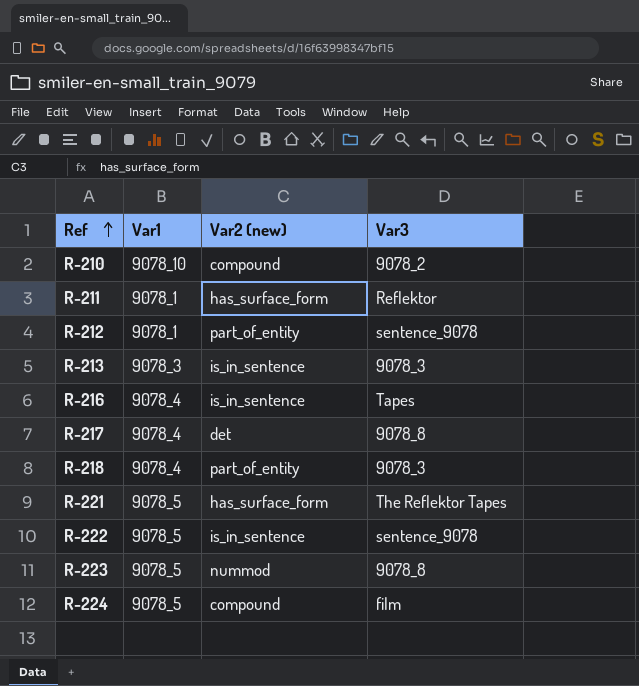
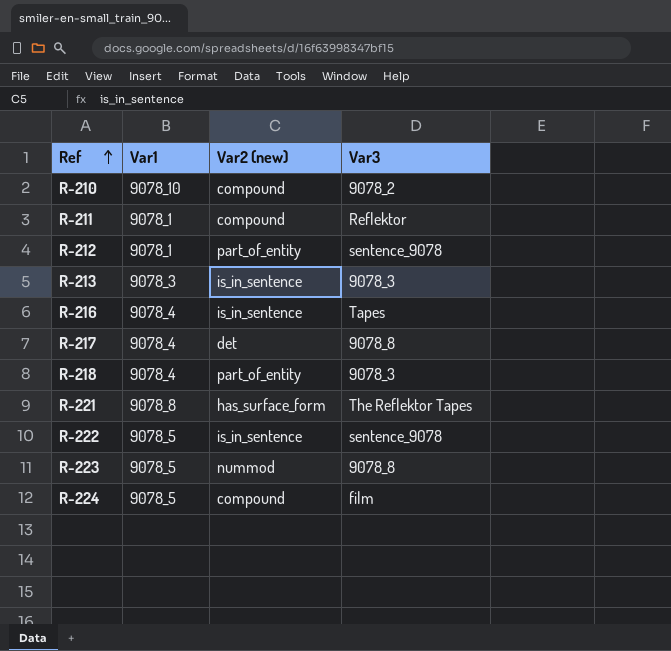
R-211 | Var2 (new): has_surface_form -> compound
R-221 | Var1: 9078_5 -> 9078_8

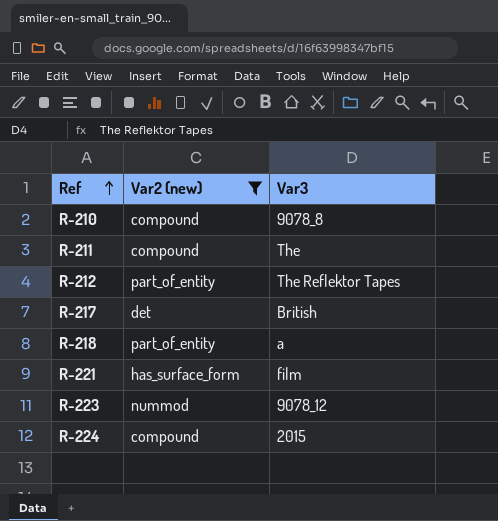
filter: none -> Var2 (new) != is_in_sentence
column Var1 | position: 2 -> none
R-210 | Var3: 9078_2 -> 9078_8
R-211 | Var3: Reflektor -> The
R-212 | Var3: sentence_9078 -> The Reflektor Tapes
R-217 | Var3: 9078_8 -> British
R-218 | Var3: 9078_3 -> a
R-221 | Var3: The Reflektor Tapes -> film
R-223 | Var3: 9078_8 -> 9078_12
R-224 | Var3: film -> 2015

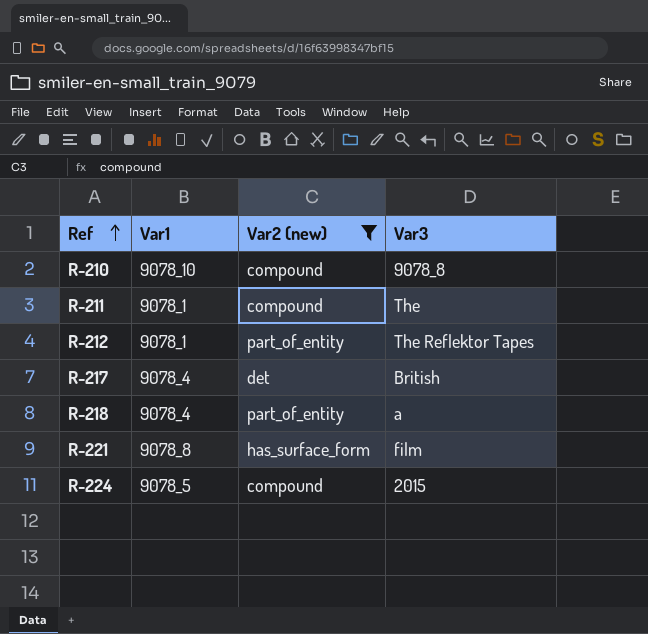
column Var1 | position: none -> 2
row R-223: nummod | 9078_12 -> none

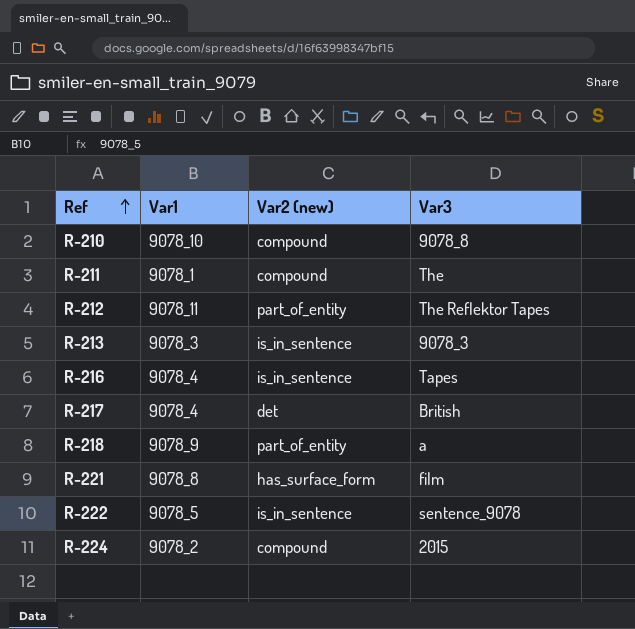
filter: Var2 (new) != is_in_sentence -> none
R-212 | Var1: 9078_1 -> 9078_11
R-218 | Var1: 9078_4 -> 9078_9
R-224 | Var1: 9078_5 -> 9078_2

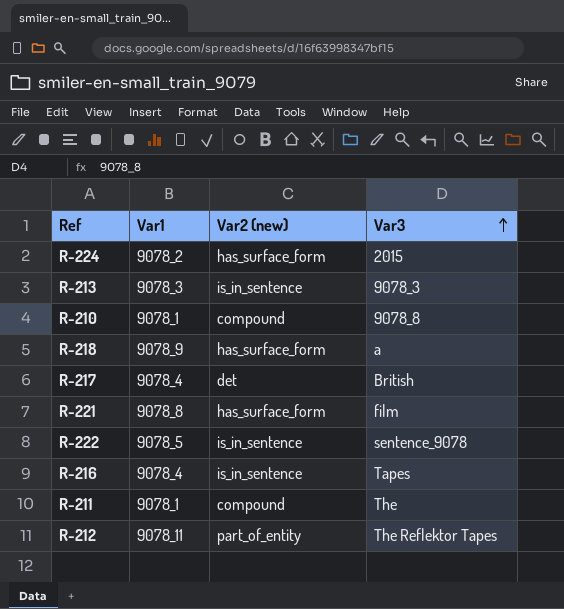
row order: Ref ascending -> Var3 ascending
R-224 | Var2 (new): compound -> has_surface_form
R-210 | Var1: 9078_10 -> 9078_1
R-218 | Var2 (new): part_of_entity -> has_surface_form

